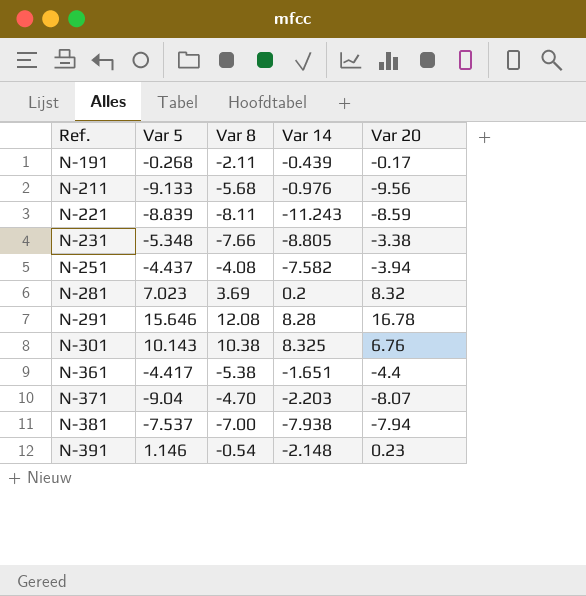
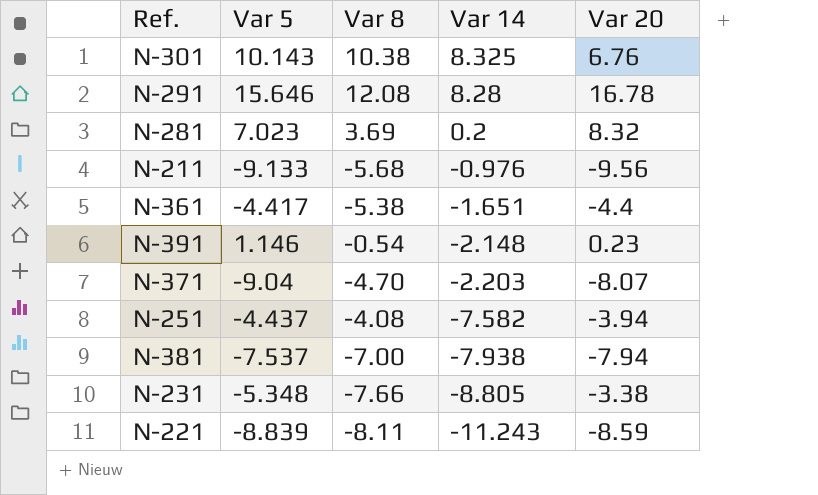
row order: Ref. ascending -> Var 14 descending
row N-191: -0.268 | -2.11 | -0.439 | -0.17 -> none

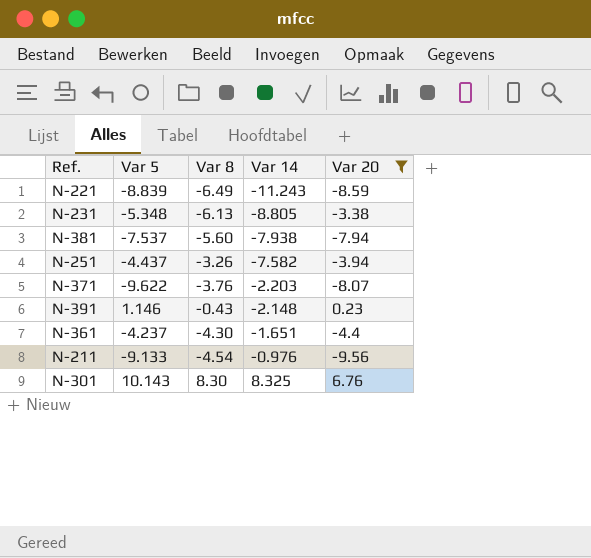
filter: none -> Var 20 <= 6.76
row order: Var 14 descending -> Var 14 ascending
N-221 | Var 8: -8.11 -> -6.49
N-231 | Var 8: -7.66 -> -6.13
N-381 | Var 8: -7.00 -> -5.60
N-251 | Var 8: -4.08 -> -3.26
N-371 | Var 5: -9.04 -> -9.622
N-371 | Var 8: -4.70 -> -3.76
N-391 | Var 8: -0.54 -> -0.43
N-361 | Var 5: -4.417 -> -4.237
N-361 | Var 8: -5.38 -> -4.30
N-211 | Var 8: -5.68 -> -4.54
N-301 | Var 8: 10.38 -> 8.30

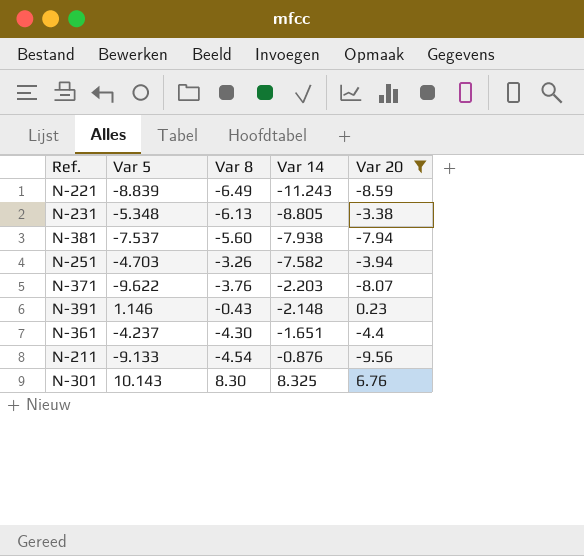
N-251 | Var 5: -4.437 -> -4.703
N-211 | Var 14: -0.976 -> -0.876

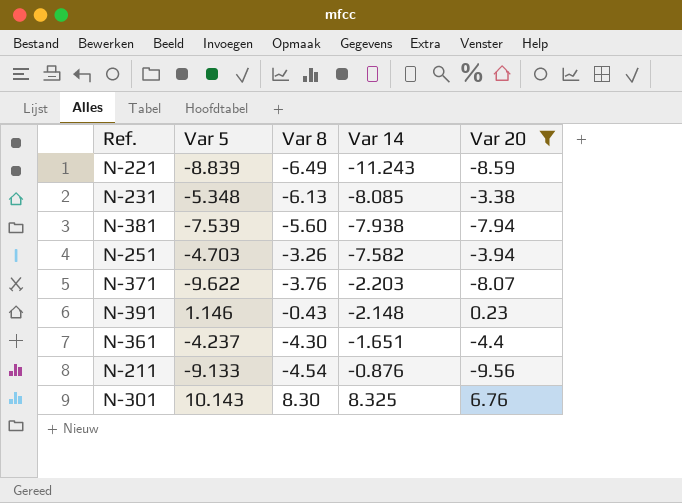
N-231 | Var 14: -8.805 -> -8.085
N-381 | Var 5: -7.537 -> -7.539

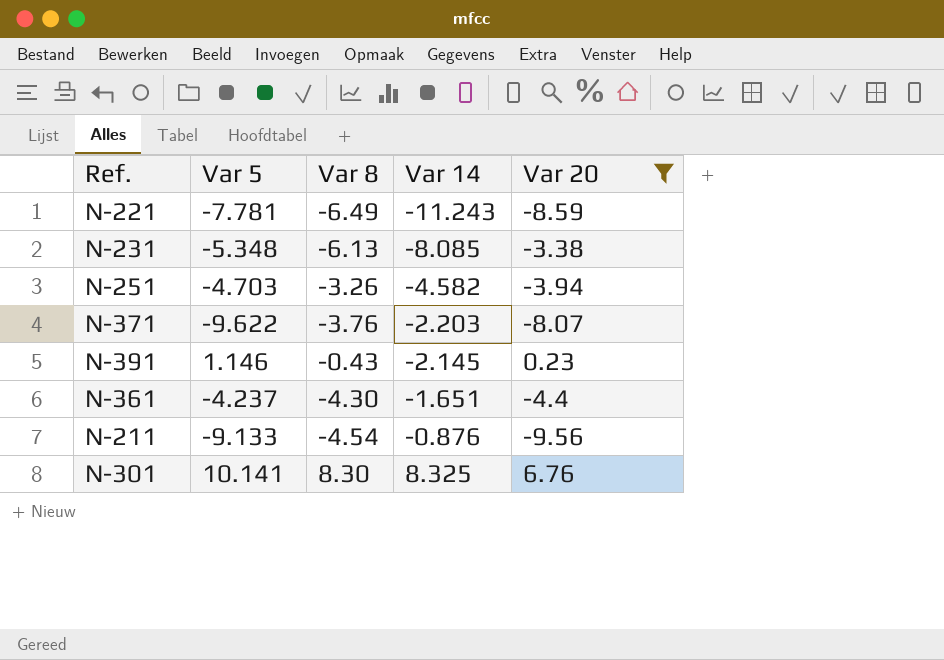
row N-381: -7.539 | -5.60 | -7.938 | -7.94 -> none
N-221 | Var 5: -8.839 -> -7.781
N-251 | Var 14: -7.582 -> -4.582
N-391 | Var 14: -2.148 -> -2.145
N-301 | Var 5: 10.143 -> 10.141

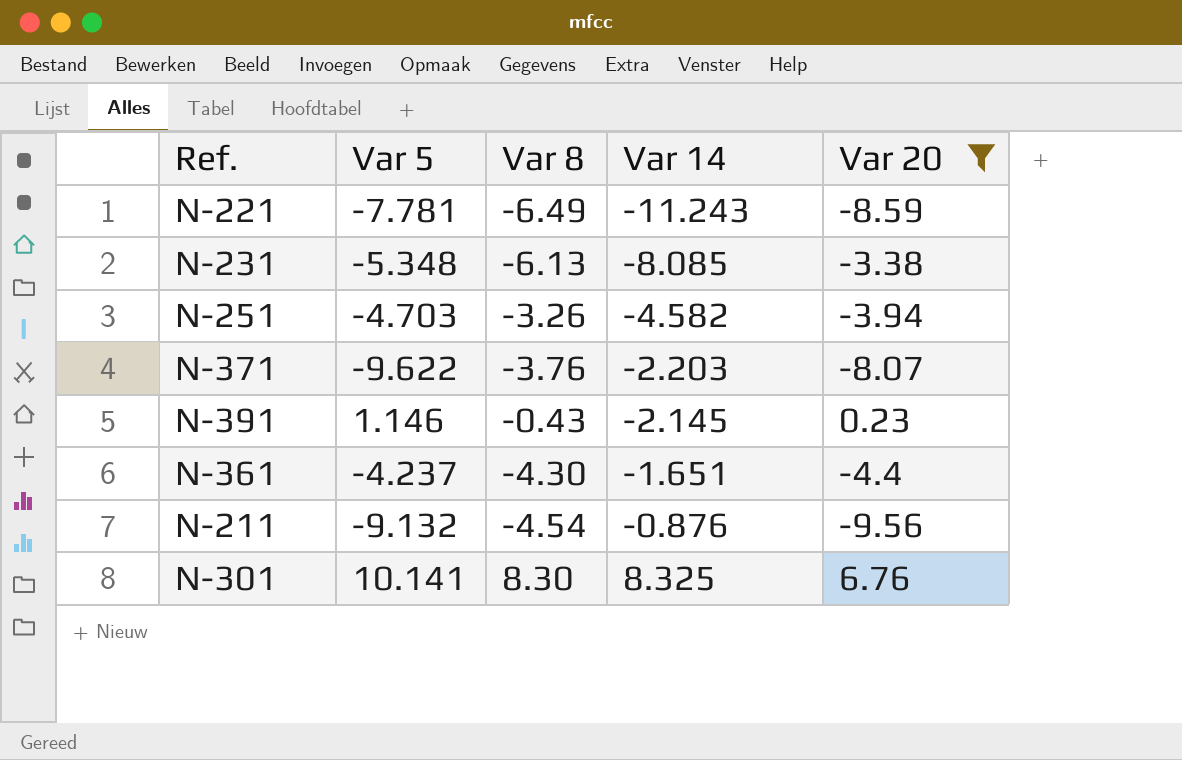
N-211 | Var 5: -9.133 -> -9.132

